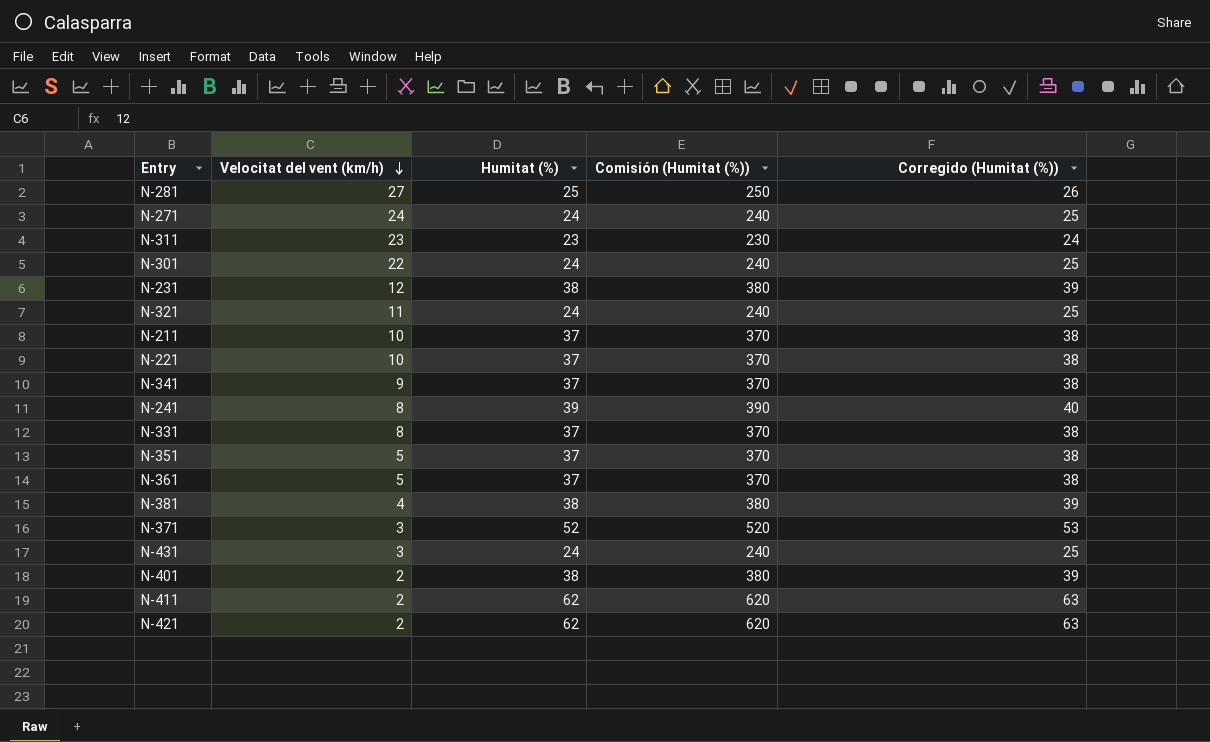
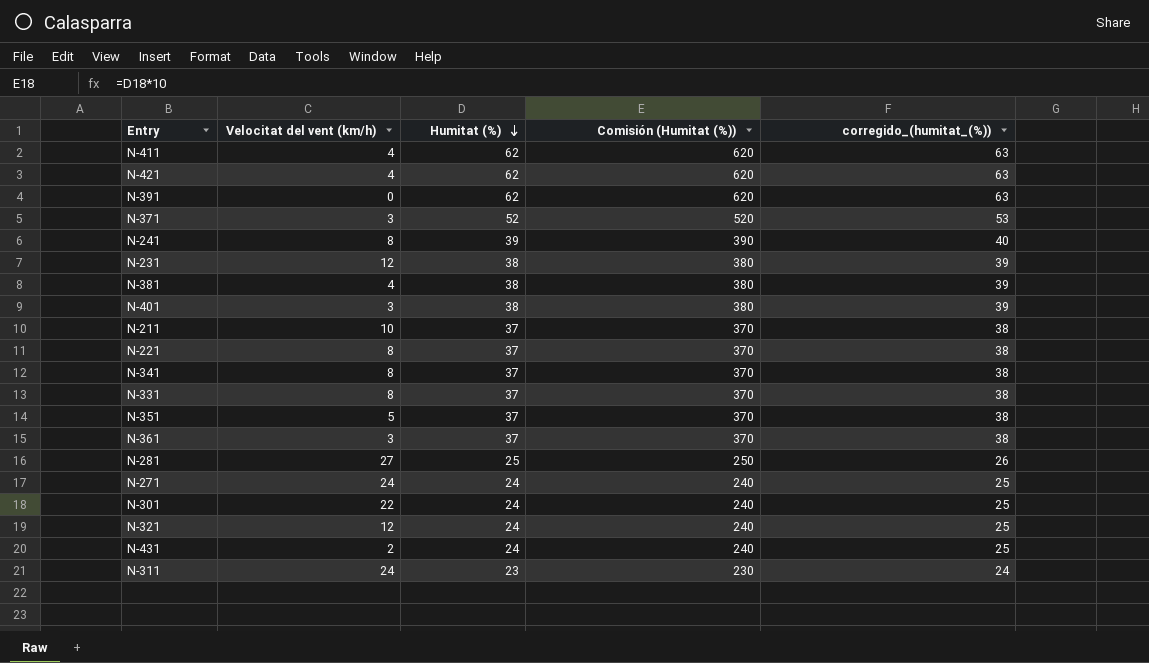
row order: Velocitat del vent (km/h) descending -> Humitat (%) descending
column name: Corregido (Humitat (%)) -> corregido_(humitat_(%))
N-411 | Velocitat del vent (km/h): 2 -> 4
N-421 | Velocitat del vent (km/h): 2 -> 4
row N-391: none -> 0 | 62 | 620 | 63
N-401 | Velocitat del vent (km/h): 2 -> 3
N-221 | Velocitat del vent (km/h): 10 -> 8
N-341 | Velocitat del vent (km/h): 9 -> 8
N-361 | Velocitat del vent (km/h): 5 -> 3
N-321 | Velocitat del vent (km/h): 11 -> 12
N-431 | Velocitat del vent (km/h): 3 -> 2
N-311 | Velocitat del vent (km/h): 23 -> 24

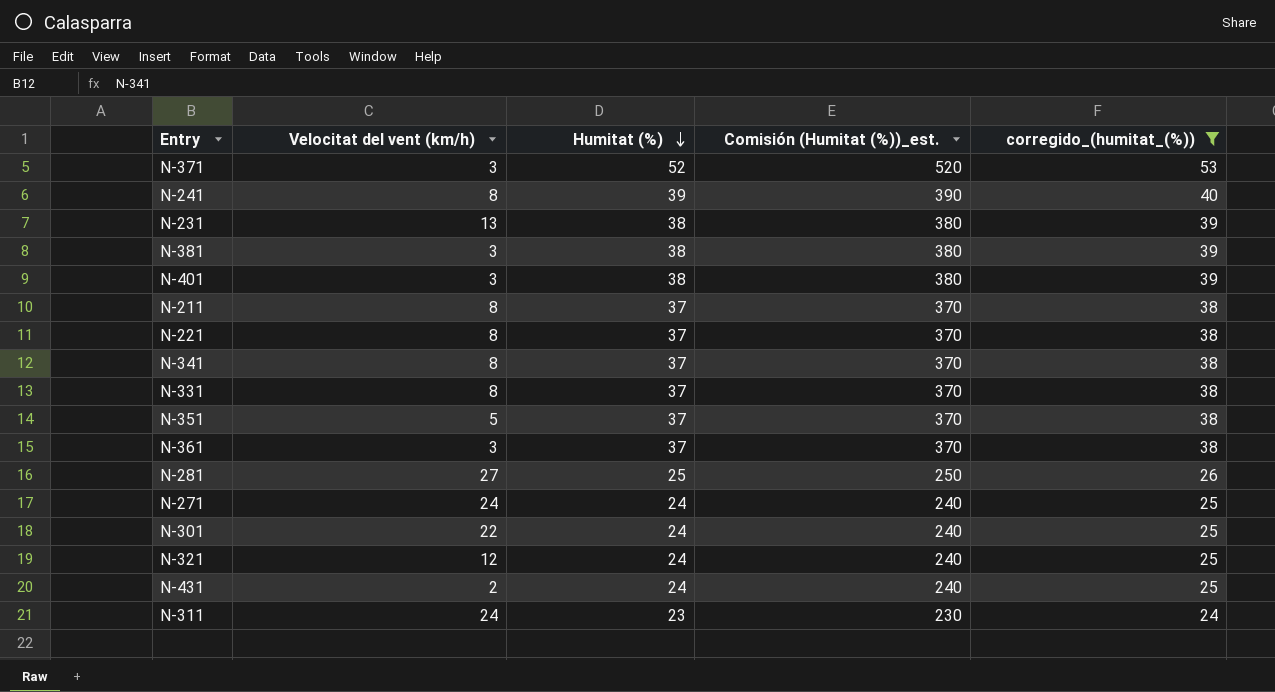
filter: none -> corregido_(humitat_(%)) != 63
column name: Comisión (Humitat (%)) -> Comisión (Humitat (%))_est.
N-231 | Velocitat del vent (km/h): 12 -> 13
N-381 | Velocitat del vent (km/h): 4 -> 3
N-211 | Velocitat del vent (km/h): 10 -> 8

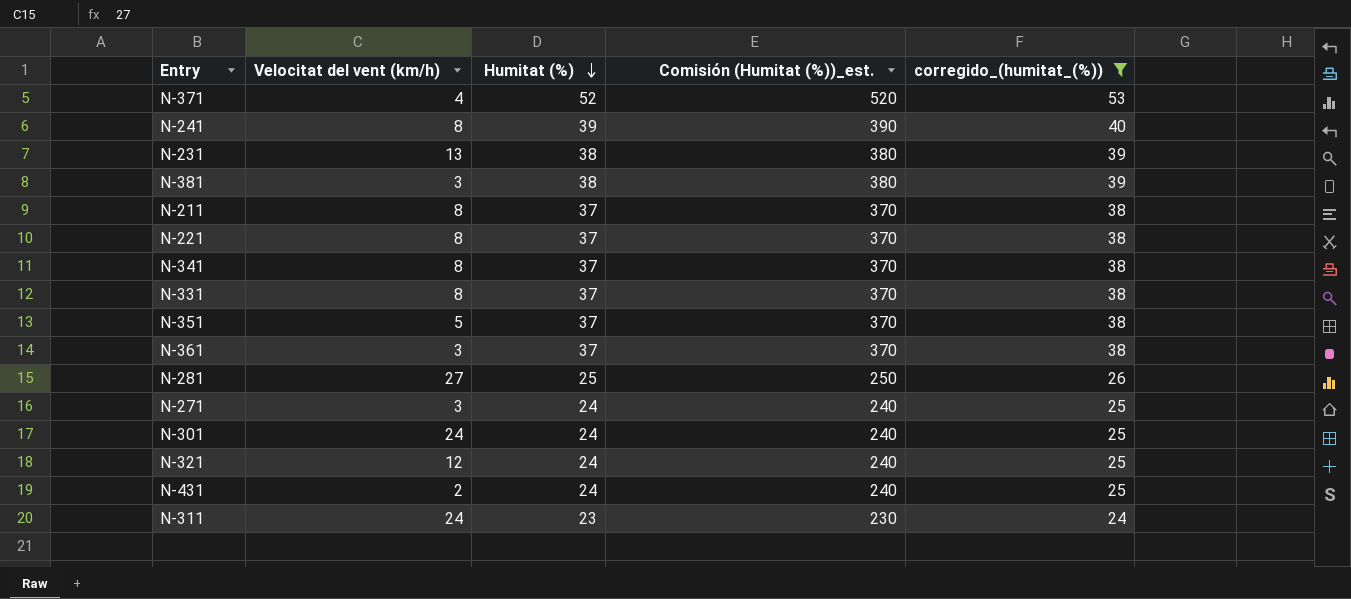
row N-401: 3 | 38 | 380 | 39 -> none
N-371 | Velocitat del vent (km/h): 3 -> 4
N-271 | Velocitat del vent (km/h): 24 -> 3
N-301 | Velocitat del vent (km/h): 22 -> 24

